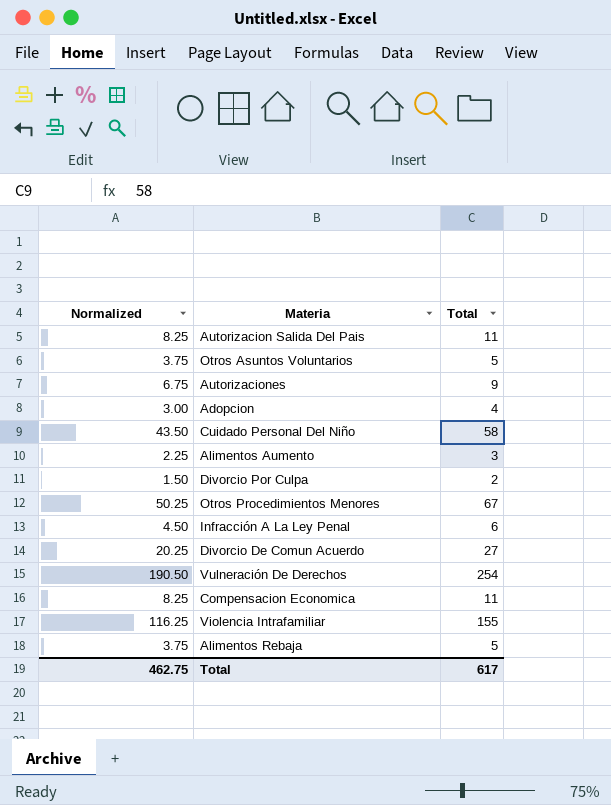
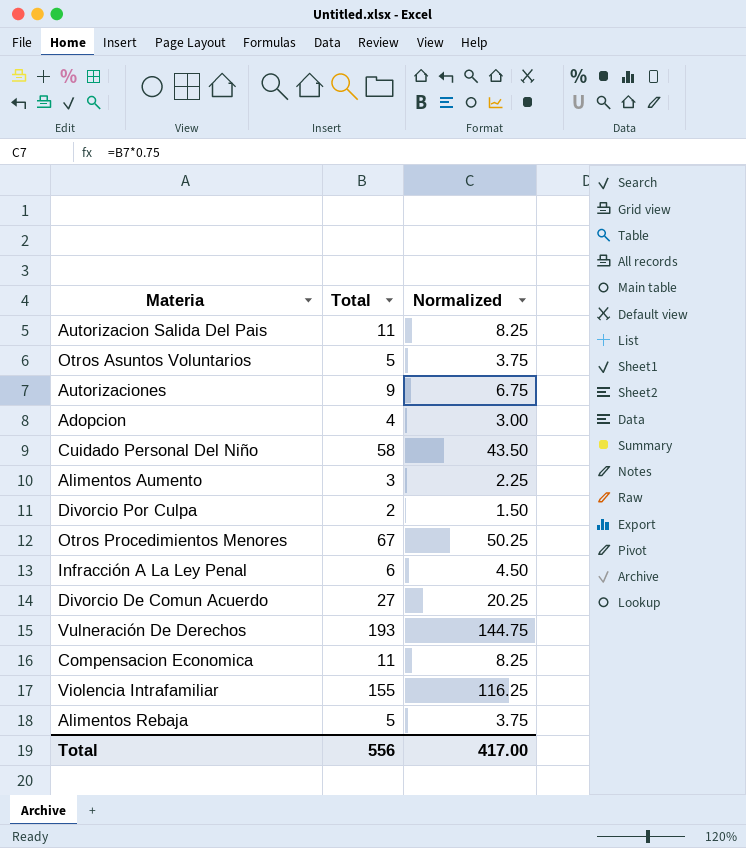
column Normalized | position: 1 -> 3
Vulneración De Derechos | Total: 254 -> 193
Vulneración De Derechos | Normalized: 190.50 -> 144.75
Total | Total: 617 -> 556
Total | Normalized: 462.75 -> 417.00

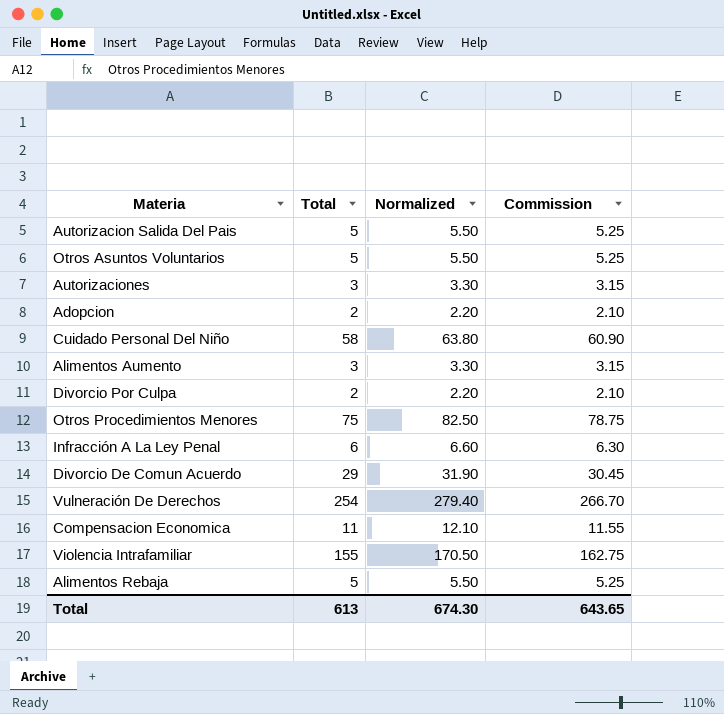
column Normalized | formula: [Total] * 0.75 -> [Total] * 1.1
column Commission | formula: none -> [Total] * 1.05
Autorizacion Salida Del Pais | Total: 11 -> 5
Autorizaciones | Total: 9 -> 3
Adopcion | Total: 4 -> 2
Otros Procedimientos Menores | Total: 67 -> 75
Divorcio De Comun Acuerdo | Total: 27 -> 29
Vulneración De Derechos | Total: 193 -> 254
Total | Total: 556 -> 613
Total | Normalized: 417.00 -> 674.30

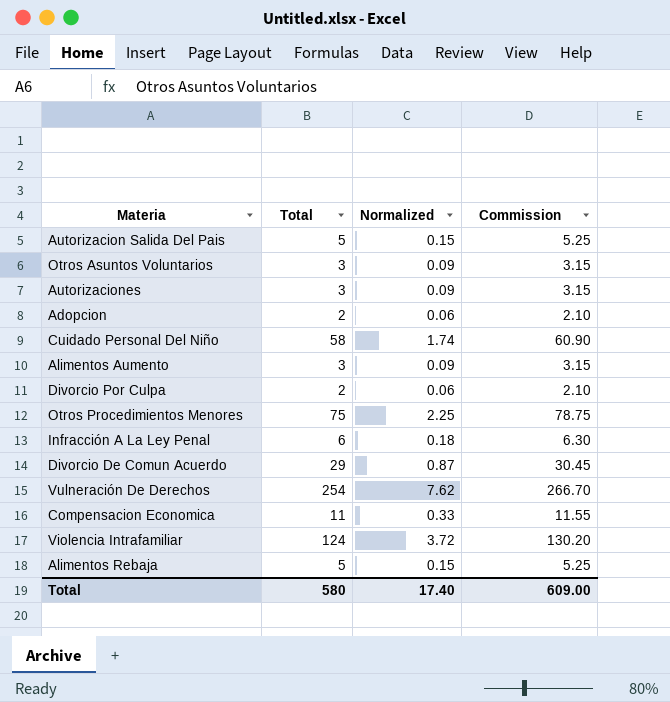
column Normalized | formula: [Total] * 1.1 -> [Total] * 0.03
Otros Asuntos Voluntarios | Total: 5 -> 3
Otros Asuntos Voluntarios | Commission: 5.25 -> 3.15
Violencia Intrafamiliar | Total: 155 -> 124
Violencia Intrafamiliar | Commission: 162.75 -> 130.20
Total | Total: 613 -> 580
Total | Normalized: 674.30 -> 17.40
Total | Commission: 643.65 -> 609.00

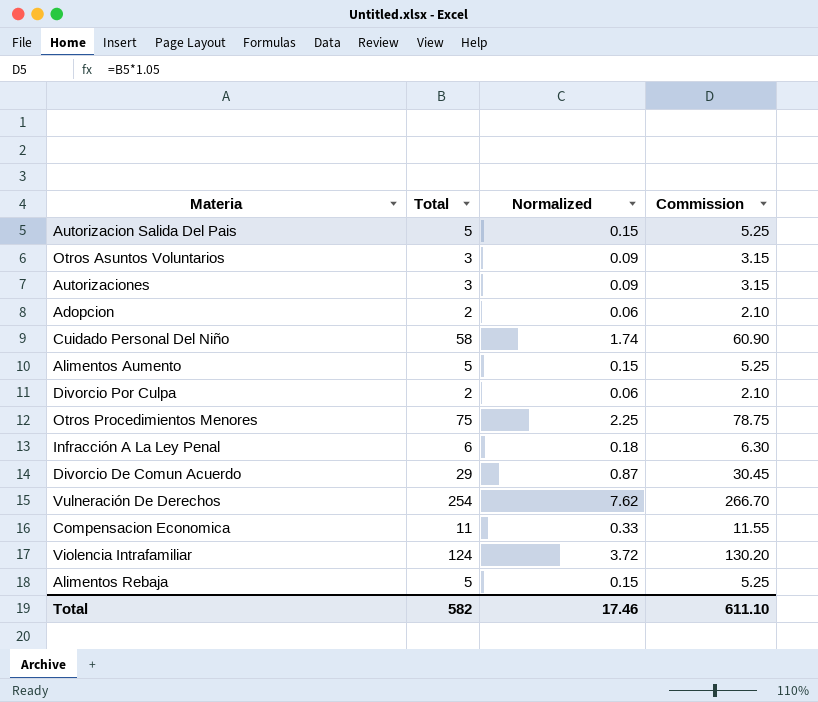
Alimentos Aumento | Total: 3 -> 5
Alimentos Aumento | Normalized: 0.09 -> 0.15
Alimentos Aumento | Commission: 3.15 -> 5.25
Total | Total: 580 -> 582
Total | Normalized: 17.40 -> 17.46
Total | Commission: 609.00 -> 611.10

